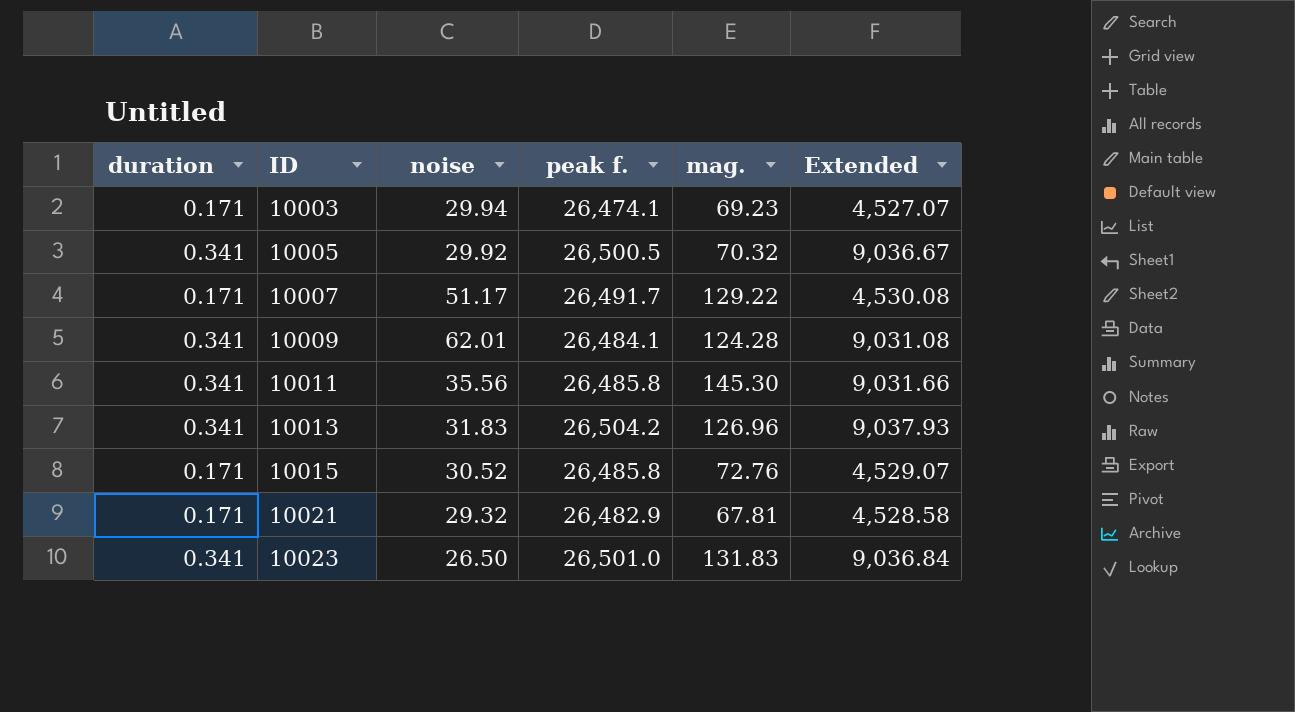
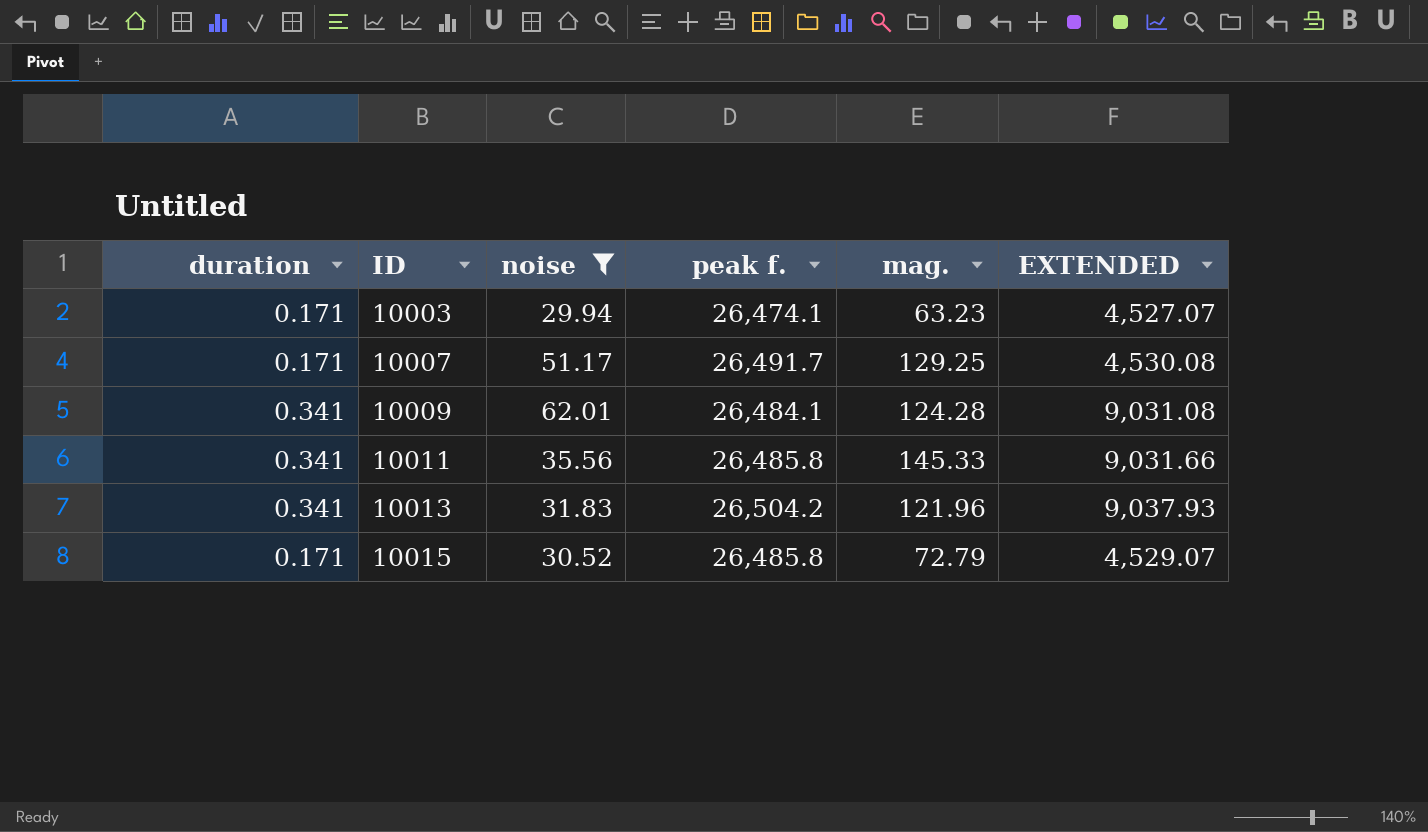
filter: none -> noise >= 29.94
column name: Extended -> EXTENDED
10003 | mag.: 69.23 -> 63.23
10007 | mag.: 129.22 -> 129.25
10011 | mag.: 145.30 -> 145.33
10013 | mag.: 126.96 -> 121.96
10015 | mag.: 72.76 -> 72.79

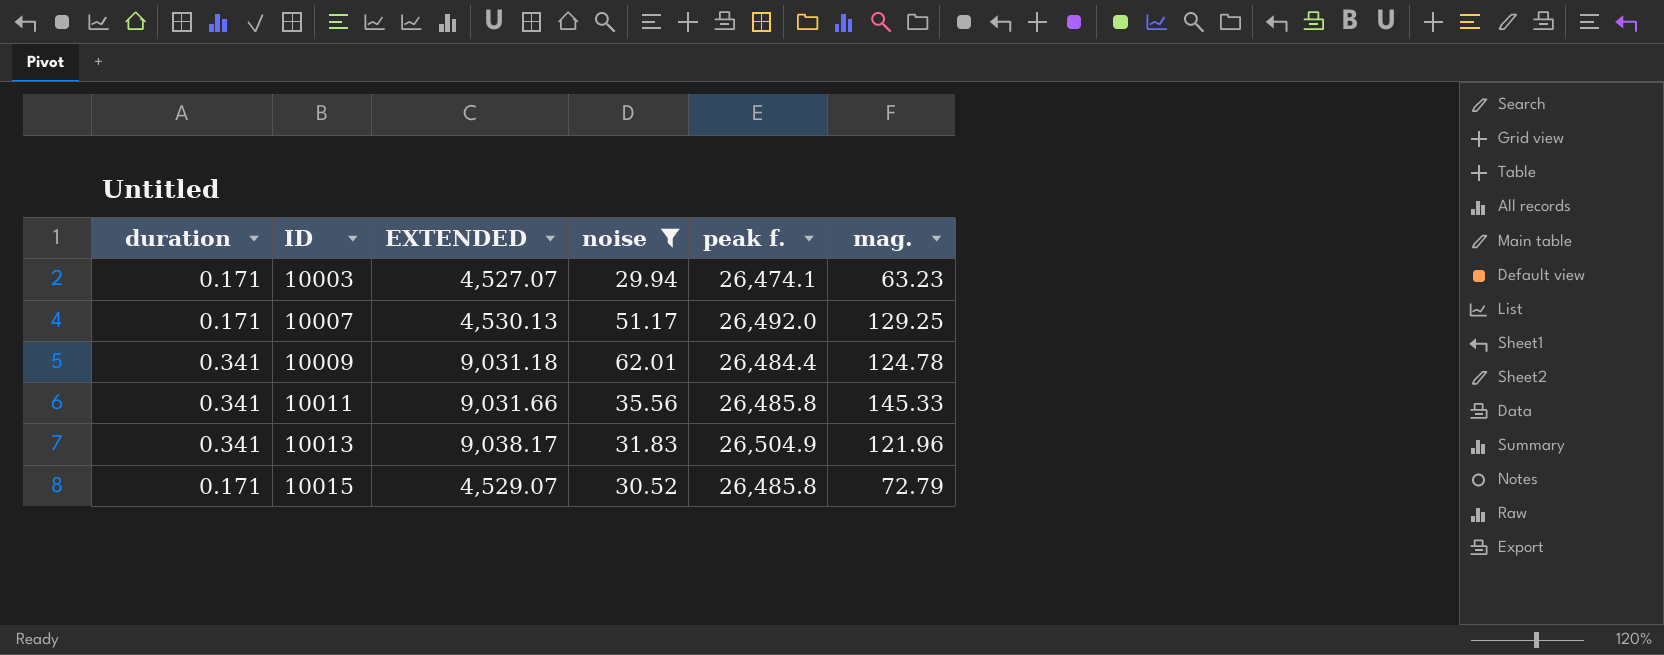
column EXTENDED | position: 6 -> 3
10007 | EXTENDED: 4,530.08 -> 4,530.13
10007 | peak f.: 26,491.7 -> 26,492.0
10009 | EXTENDED: 9,031.08 -> 9,031.18
10009 | peak f.: 26,484.1 -> 26,484.4
10009 | mag.: 124.28 -> 124.78
10013 | EXTENDED: 9,037.93 -> 9,038.17
10013 | peak f.: 26,504.2 -> 26,504.9

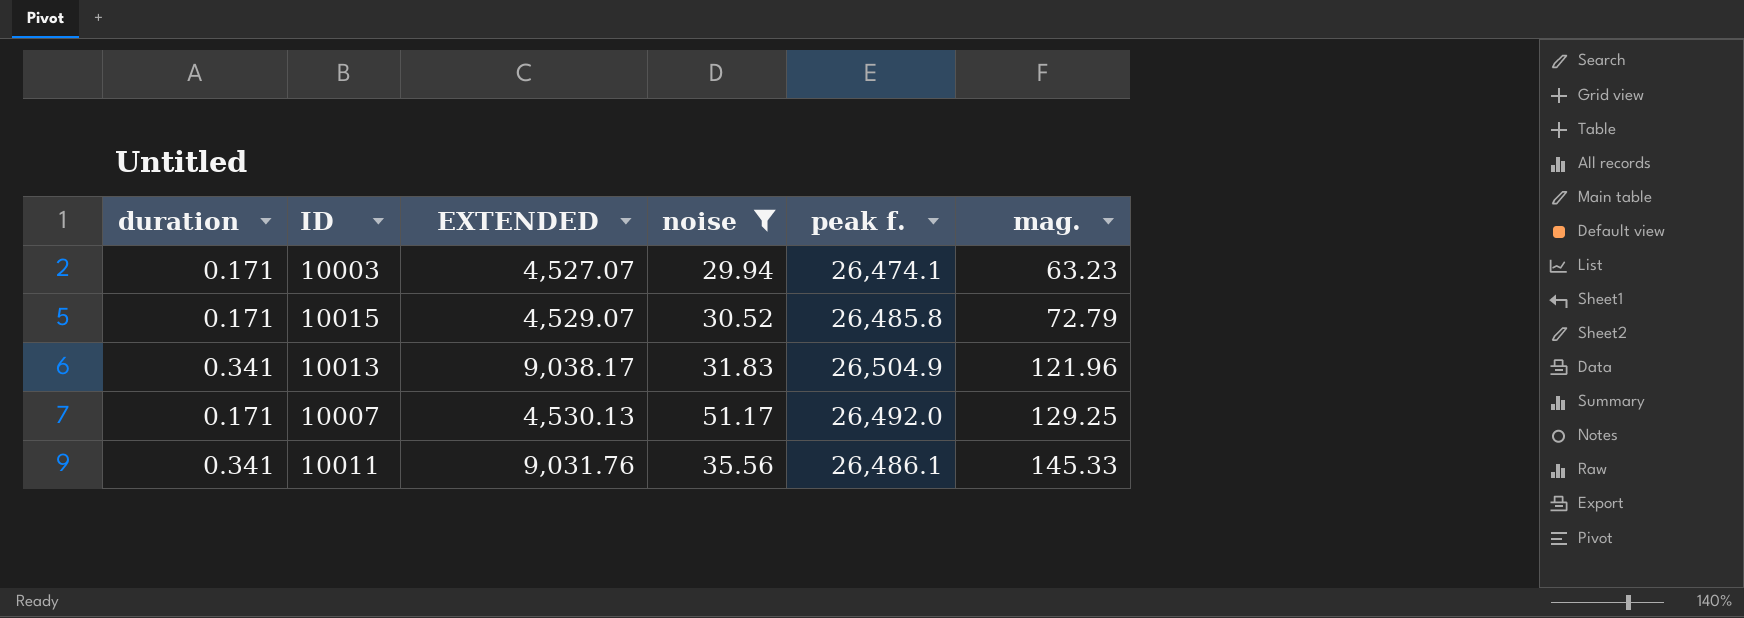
row order: ID ascending -> mag. ascending
row 10009: 0.341 | 9,031.18 | 62.01 | 26,484.4 | 124.78 -> none
10011 | EXTENDED: 9,031.66 -> 9,031.76
10011 | peak f.: 26,485.8 -> 26,486.1

